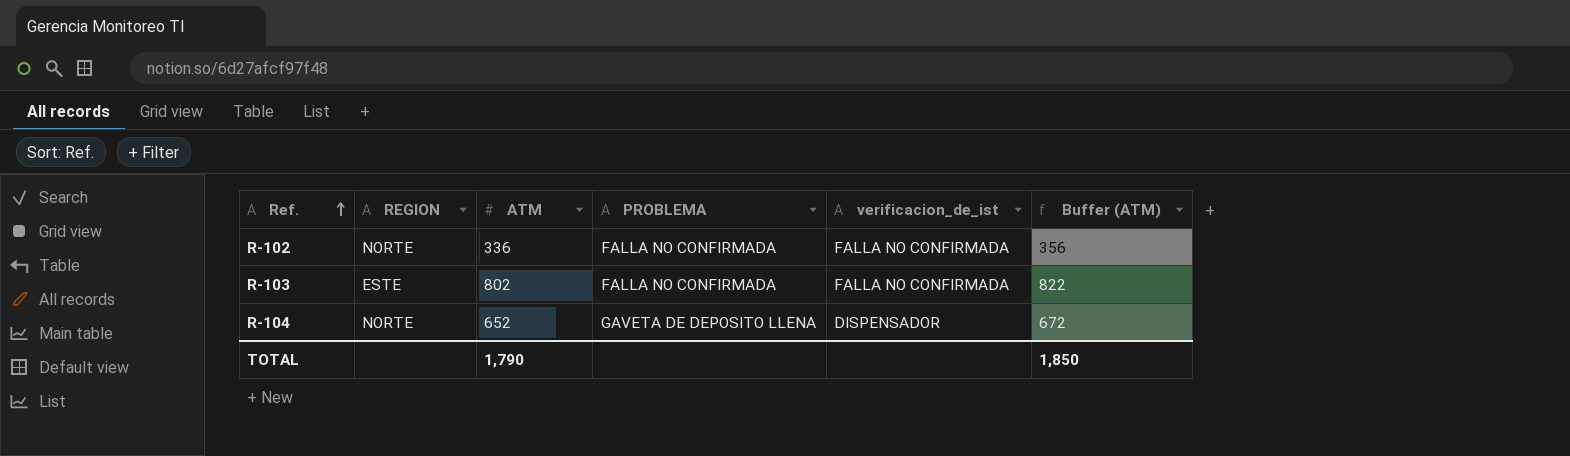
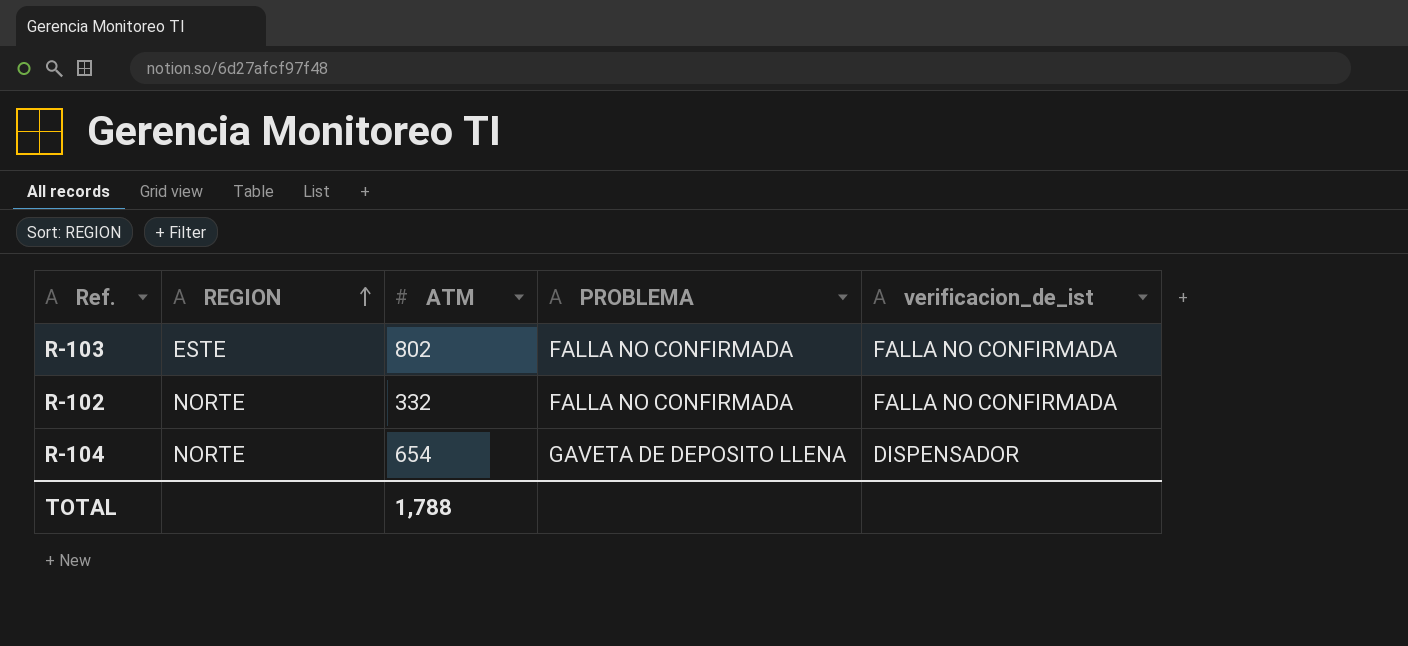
row order: Ref. ascending -> REGION ascending
column Buffer (ATM) | formula: [ATM] + 20 -> none
R-102 | ATM: 336 -> 332
R-104 | ATM: 652 -> 654
TOTAL | ATM: 1,790 -> 1,788

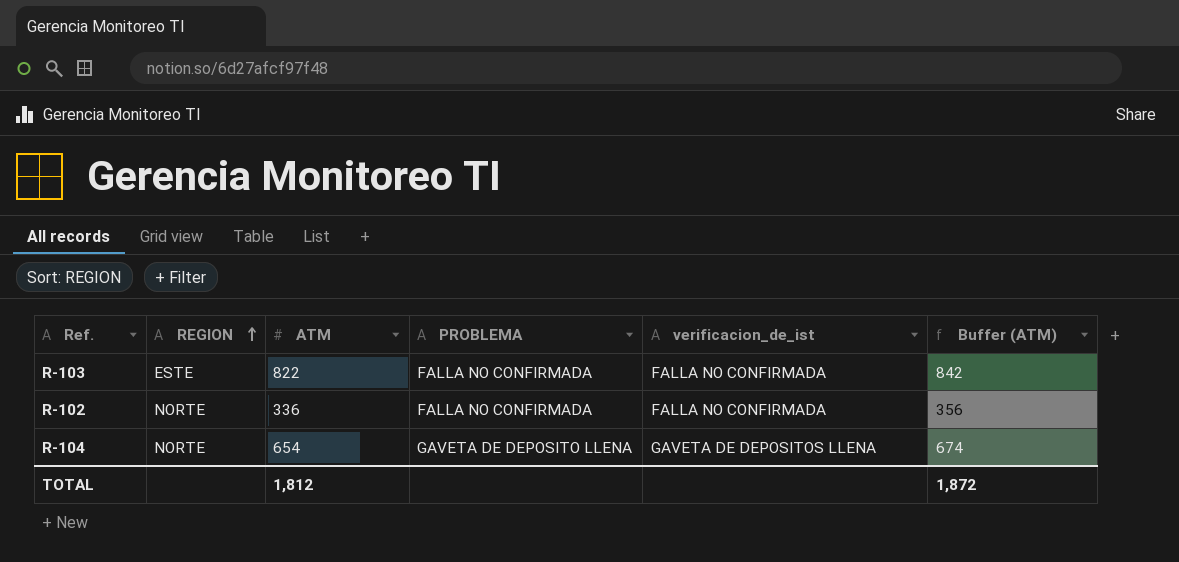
column Buffer (ATM) | formula: none -> [ATM] + 20
R-103 | ATM: 802 -> 822
R-102 | ATM: 332 -> 336
R-104 | verificacion_de_ist: DISPENSADOR -> GAVETA DE DEPOSITOS LLENA
TOTAL | ATM: 1,788 -> 1,812

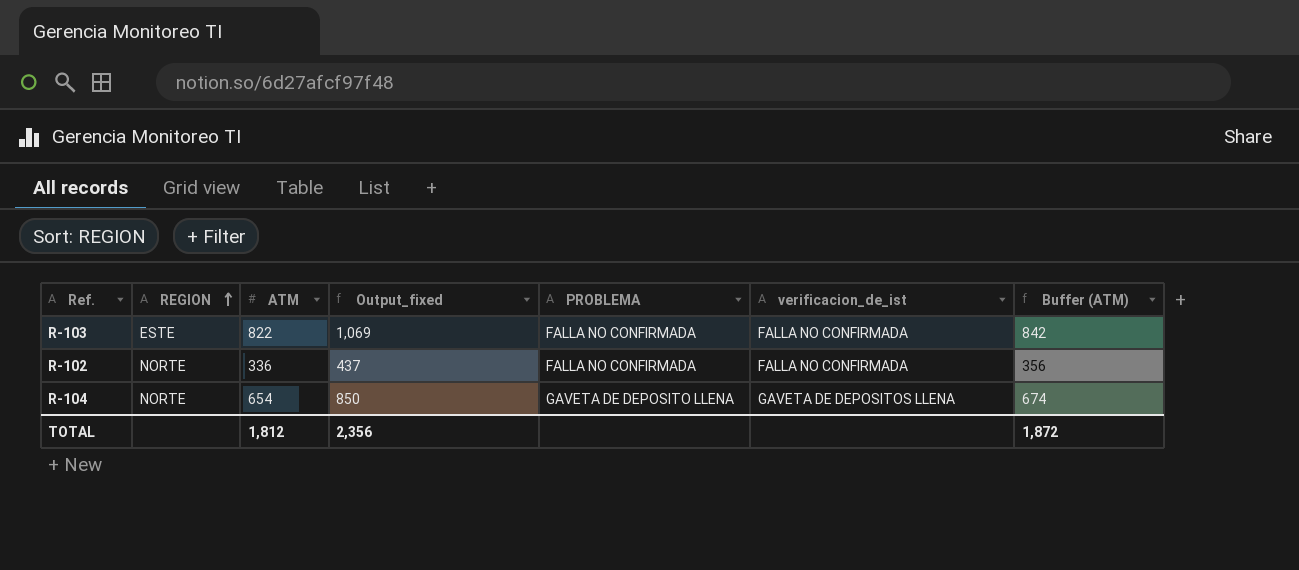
column Output_fixed | formula: none -> [ATM] * 1.3

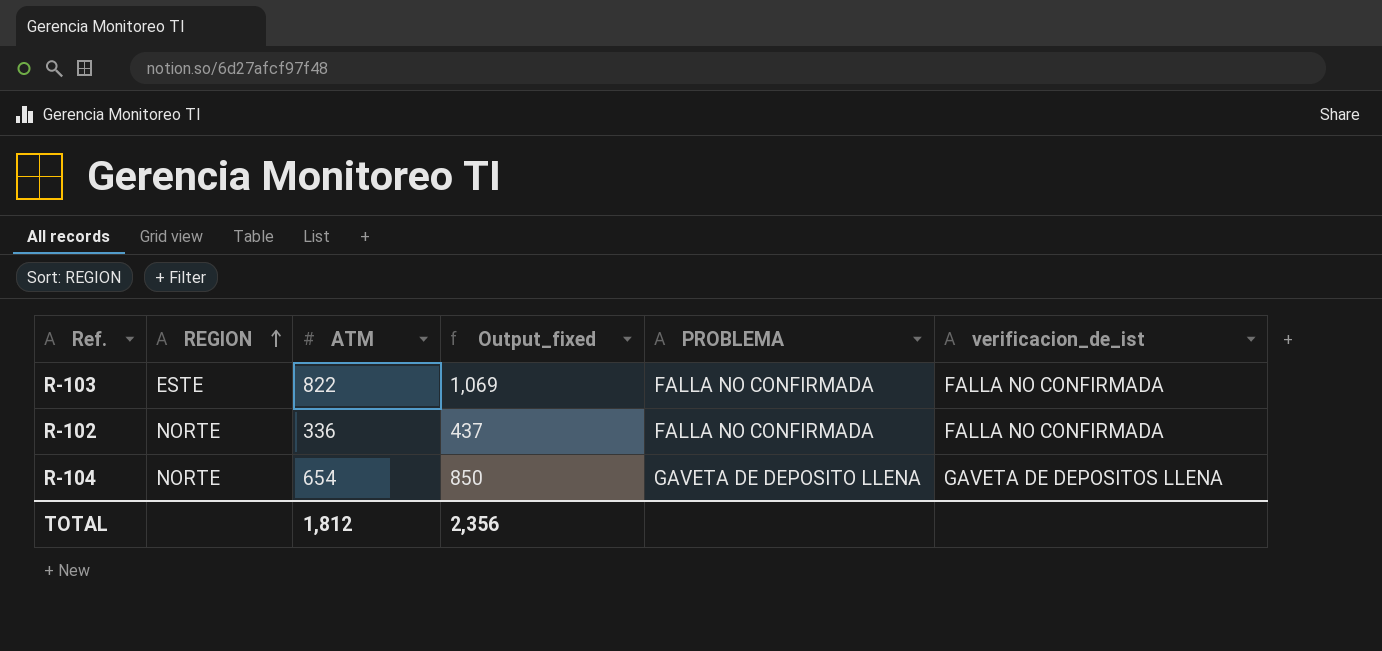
column Buffer (ATM) | formula: [ATM] + 20 -> none

